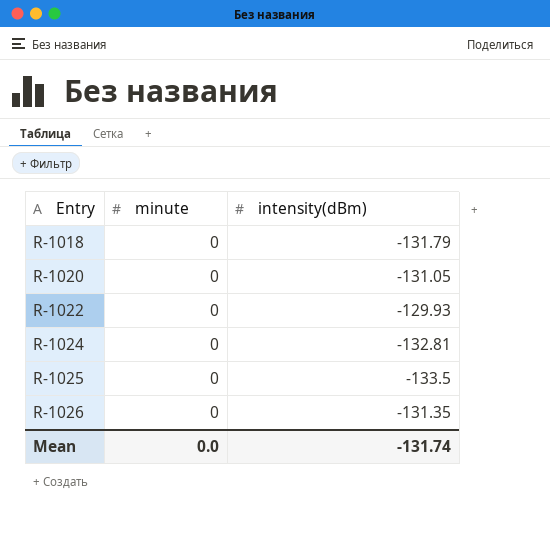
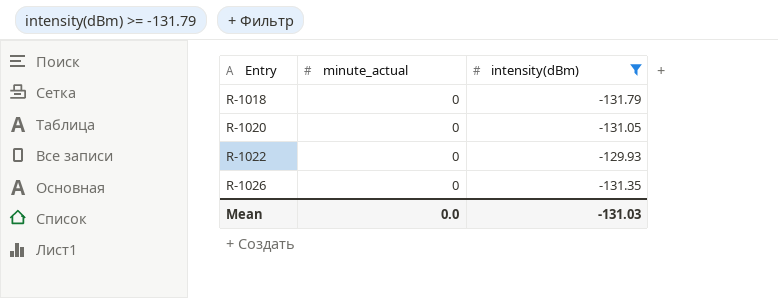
filter: none -> intensity(dBm) >= -131.79
column name: minute -> minute_actual
Mean | intensity(dBm): -131.74 -> -131.03

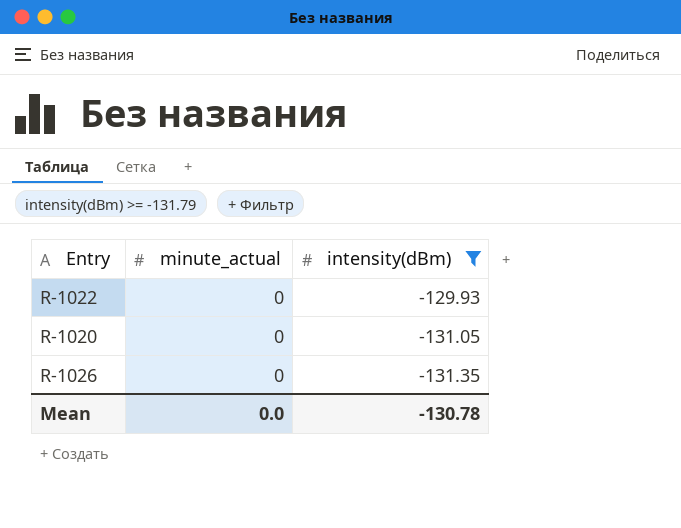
row order: Entry ascending -> intensity(dBm) descending
row R-1018: 0 | -131.79 -> none
Mean | intensity(dBm): -131.03 -> -130.78

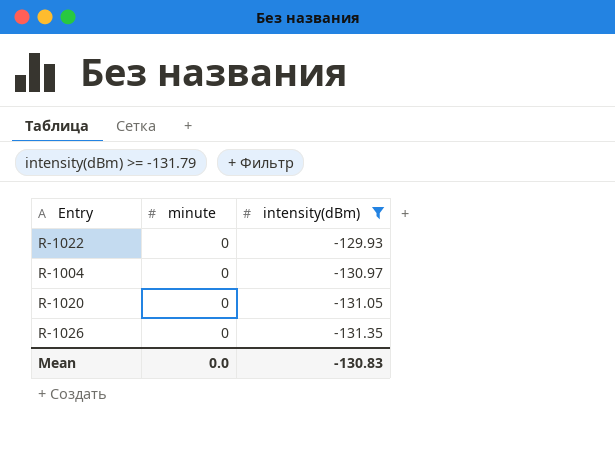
column name: minute_actual -> minute
row R-1004: none -> 0 | -130.97
Mean | intensity(dBm): -130.78 -> -130.83

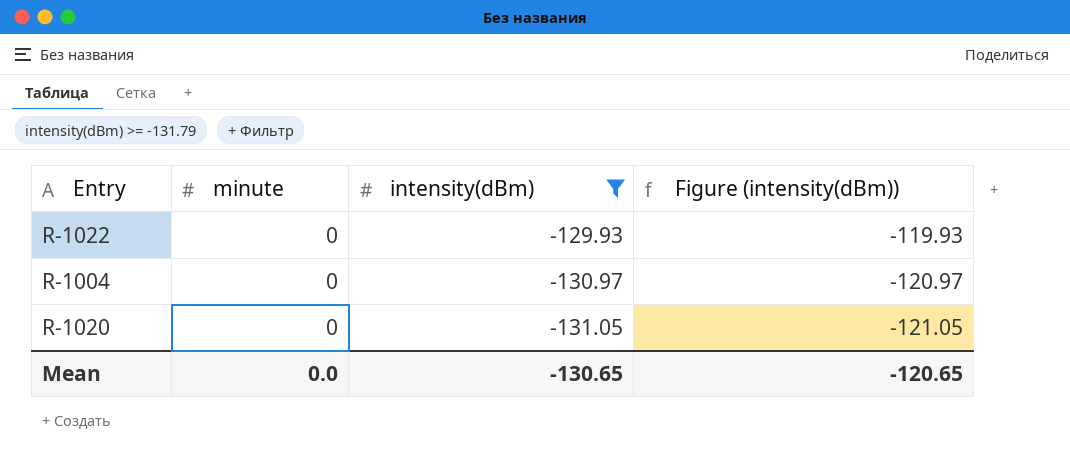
column Figure (intensity(dBm)) | formula: none -> [intensity(dBm)] + 10
row R-1026: 0 | -131.35 -> none
Mean | intensity(dBm): -130.83 -> -130.65

